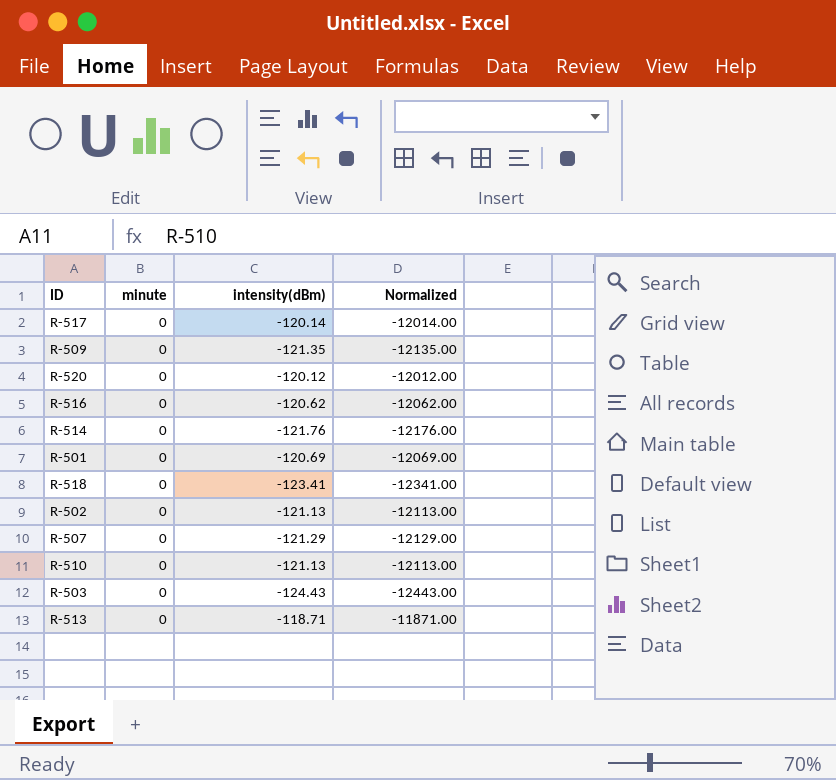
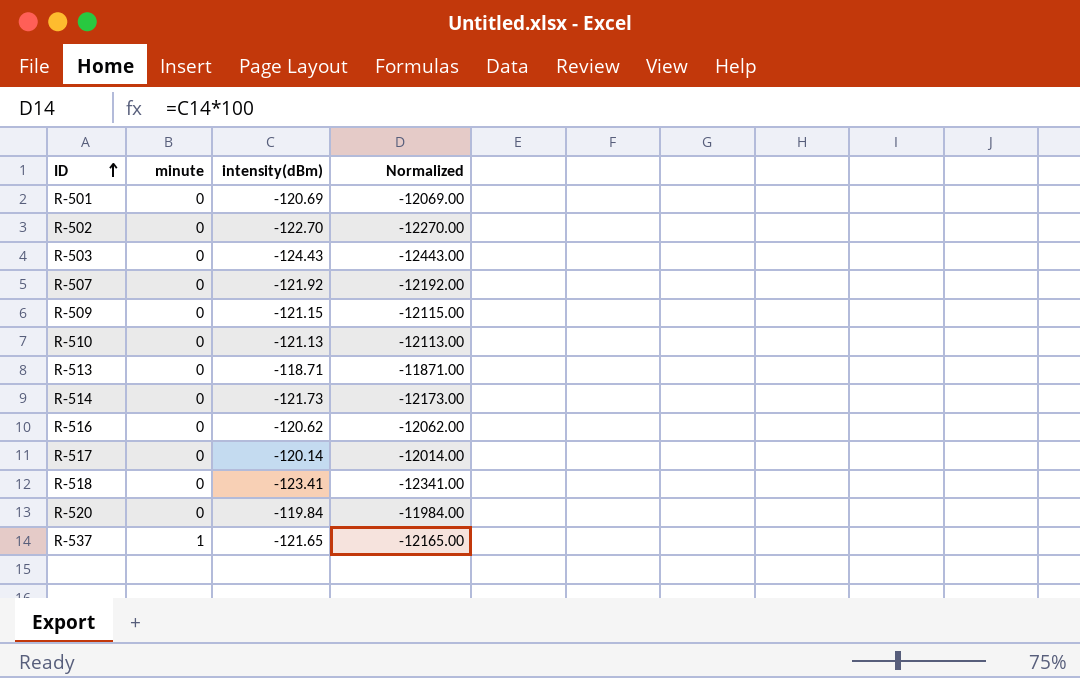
row order: none -> ID ascending
R-502 | intensity(dBm): -121.13 -> -122.70
R-502 | Normalized: -12113.00 -> -12270.00
R-507 | intensity(dBm): -121.29 -> -121.92
R-507 | Normalized: -12129.00 -> -12192.00
R-509 | intensity(dBm): -121.35 -> -121.15
R-509 | Normalized: -12135.00 -> -12115.00
R-514 | intensity(dBm): -121.76 -> -121.73
R-514 | Normalized: -12176.00 -> -12173.00
R-520 | intensity(dBm): -120.12 -> -119.84
R-520 | Normalized: -12012.00 -> -11984.00
row R-537: none -> 1 | -121.65 | -12165.00

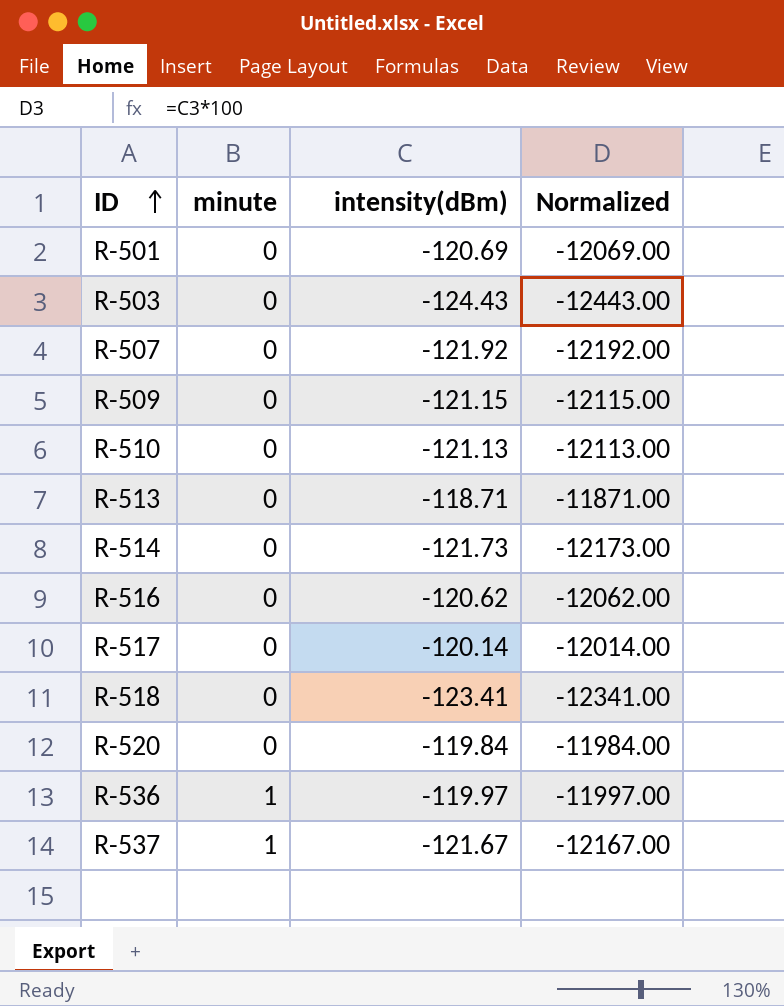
row R-502: 0 | -122.70 | -12270.00 -> none
row R-536: none -> 1 | -119.97 | -11997.00
R-537 | intensity(dBm): -121.65 -> -121.67
R-537 | Normalized: -12165.00 -> -12167.00

